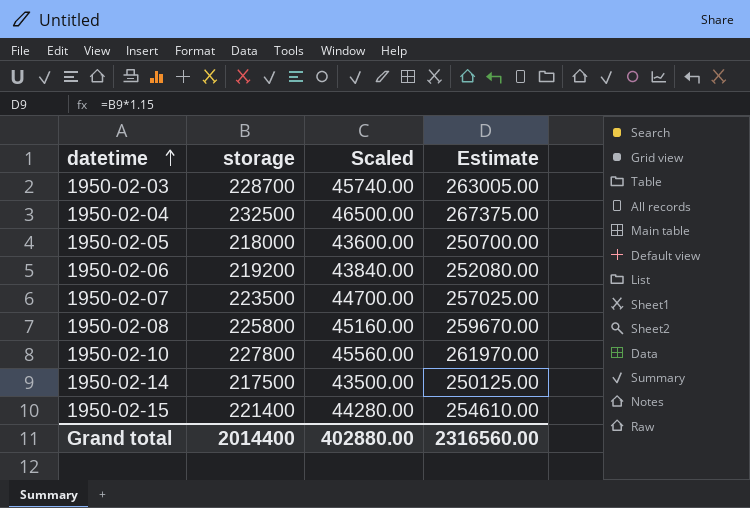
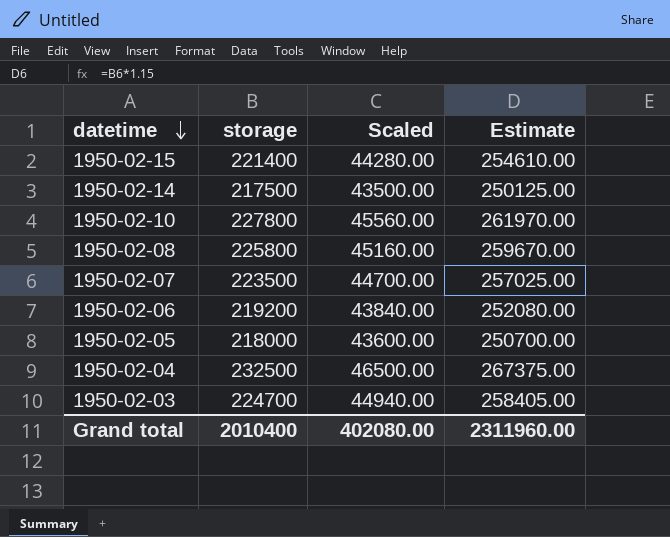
row order: datetime ascending -> datetime descending
1950-02-03 | storage: 228700 -> 224700
1950-02-03 | Scaled: 45740.00 -> 44940.00
1950-02-03 | Estimate: 263005.00 -> 258405.00
Grand total | storage: 2014400 -> 2010400
Grand total | Scaled: 402880.00 -> 402080.00
Grand total | Estimate: 2316560.00 -> 2311960.00

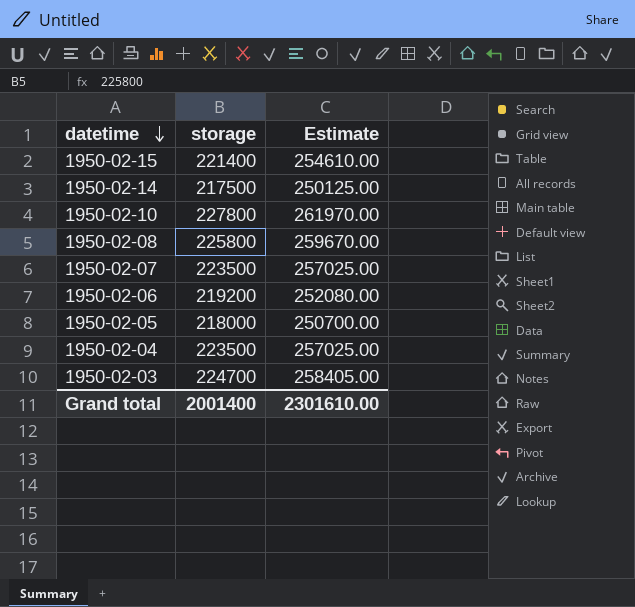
column Scaled | formula: [storage] * 0.2 -> none
1950-02-04 | storage: 232500 -> 223500
1950-02-04 | Estimate: 267375.00 -> 257025.00
Grand total | storage: 2010400 -> 2001400
Grand total | Estimate: 2311960.00 -> 2301610.00

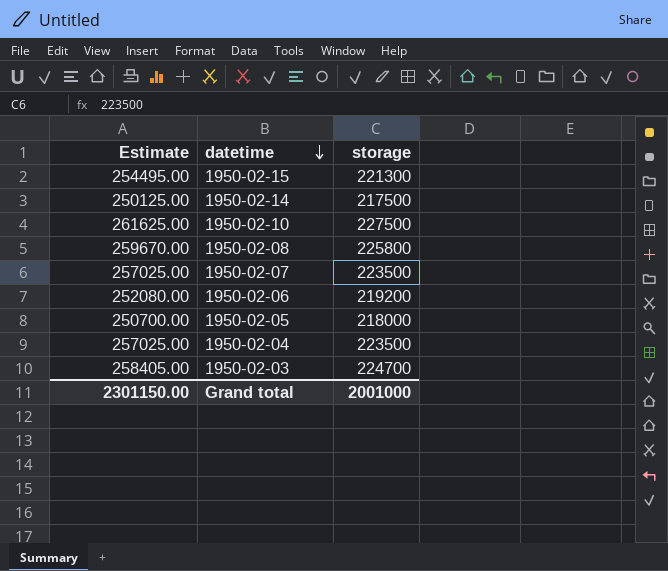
column Estimate | position: 3 -> 1
1950-02-15 | Estimate: 254610.00 -> 254495.00
1950-02-15 | storage: 221400 -> 221300
1950-02-10 | Estimate: 261970.00 -> 261625.00
1950-02-10 | storage: 227800 -> 227500
Grand total | Estimate: 2301610.00 -> 2301150.00
Grand total | storage: 2001400 -> 2001000

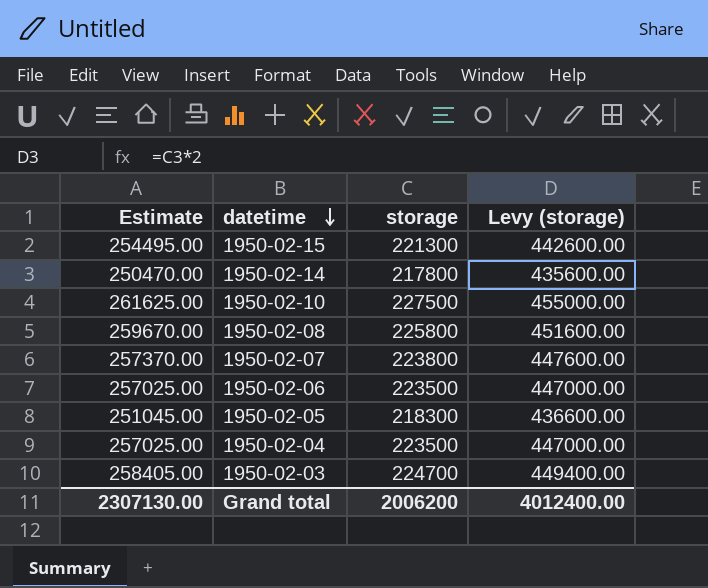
column Levy (storage) | formula: none -> [storage] * 2
1950-02-14 | Estimate: 250125.00 -> 250470.00
1950-02-14 | storage: 217500 -> 217800
1950-02-07 | Estimate: 257025.00 -> 257370.00
1950-02-07 | storage: 223500 -> 223800
1950-02-06 | Estimate: 252080.00 -> 257025.00
1950-02-06 | storage: 219200 -> 223500
1950-02-05 | Estimate: 250700.00 -> 251045.00
1950-02-05 | storage: 218000 -> 218300
Grand total | Estimate: 2301150.00 -> 2307130.00
Grand total | storage: 2001000 -> 2006200

